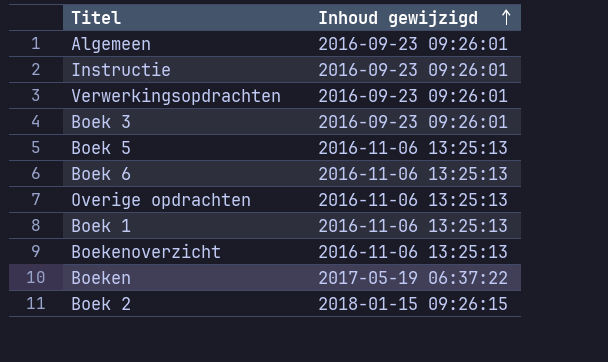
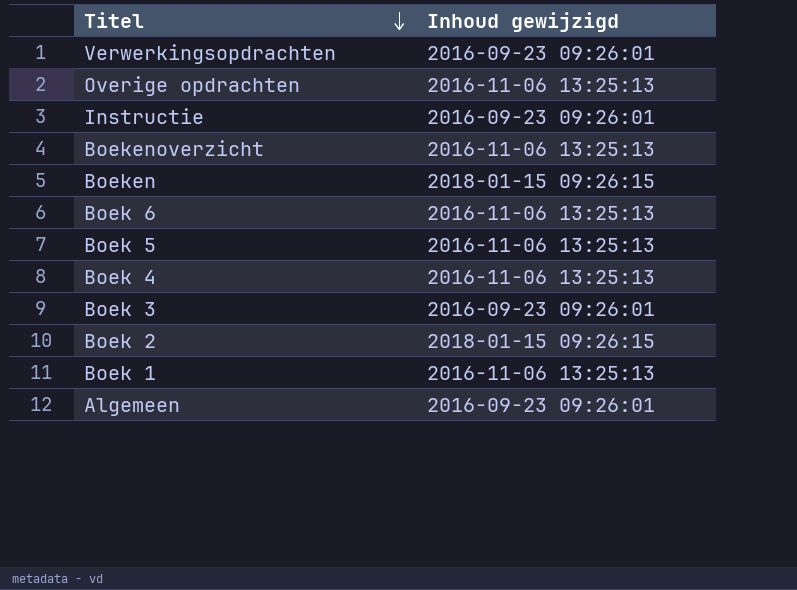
row order: Inhoud gewijzigd ascending -> Titel descending
Boeken | Inhoud gewijzigd: 2017-05-19 06:37:22 -> 2018-01-15 09:26:15
row Boek 4: none -> 2016-11-06 13:25:13

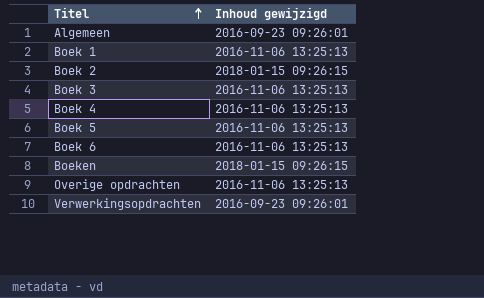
row order: Titel descending -> Titel ascending
row Instructie: 2016-09-23 09:26:01 -> none
row Boekenoverzicht: 2016-11-06 13:25:13 -> none
Boek 3 | Inhoud gewijzigd: 2016-09-23 09:26:01 -> 2016-11-06 13:25:13

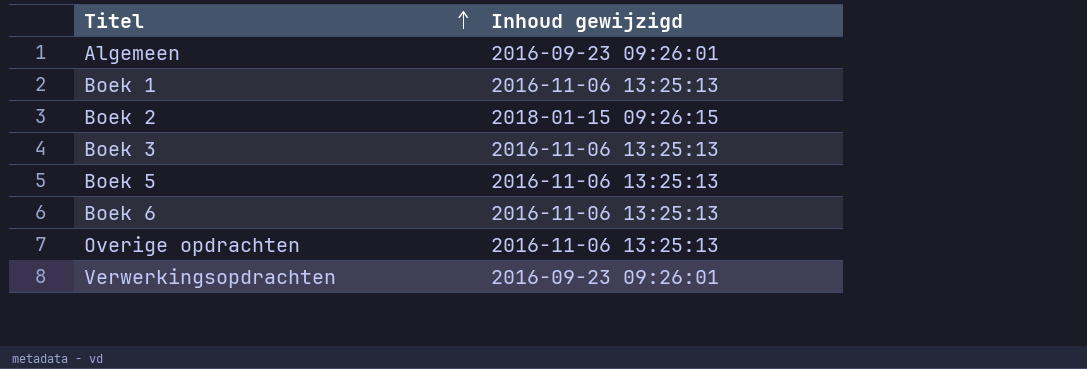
row Boek 4: 2016-11-06 13:25:13 -> none
row Boeken: 2018-01-15 09:26:15 -> none

